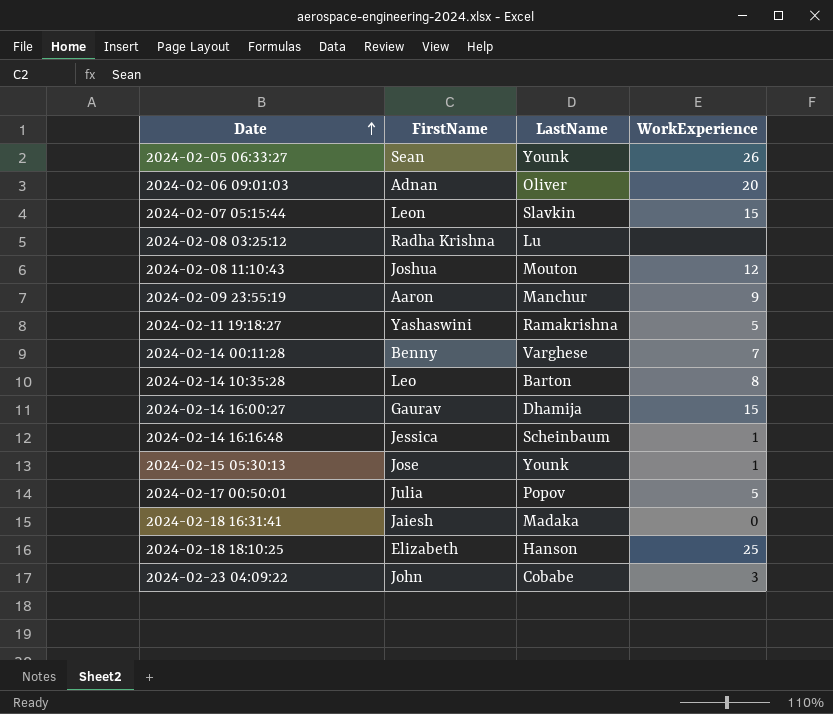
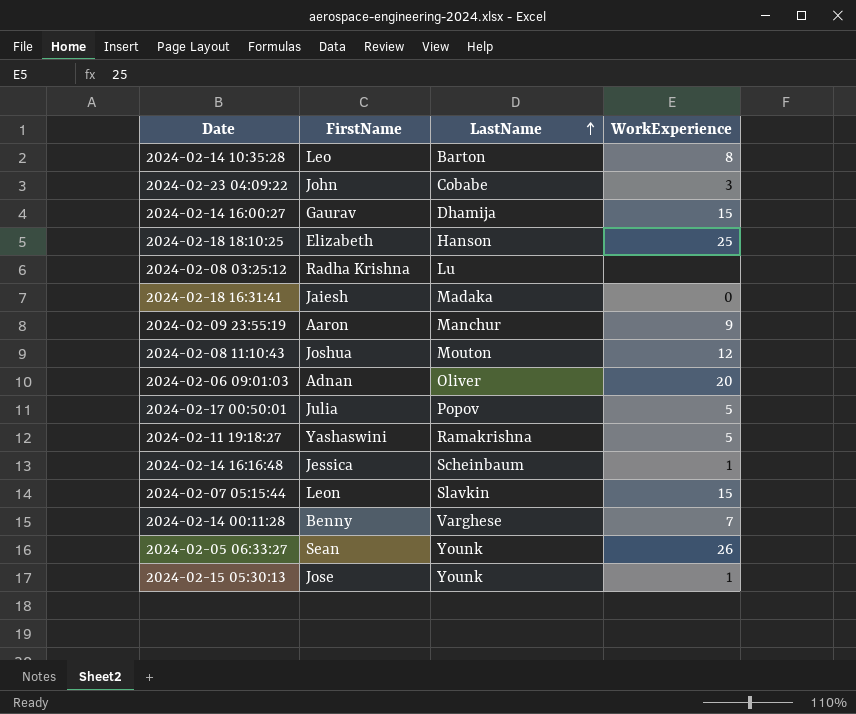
row order: Date ascending -> LastName ascending

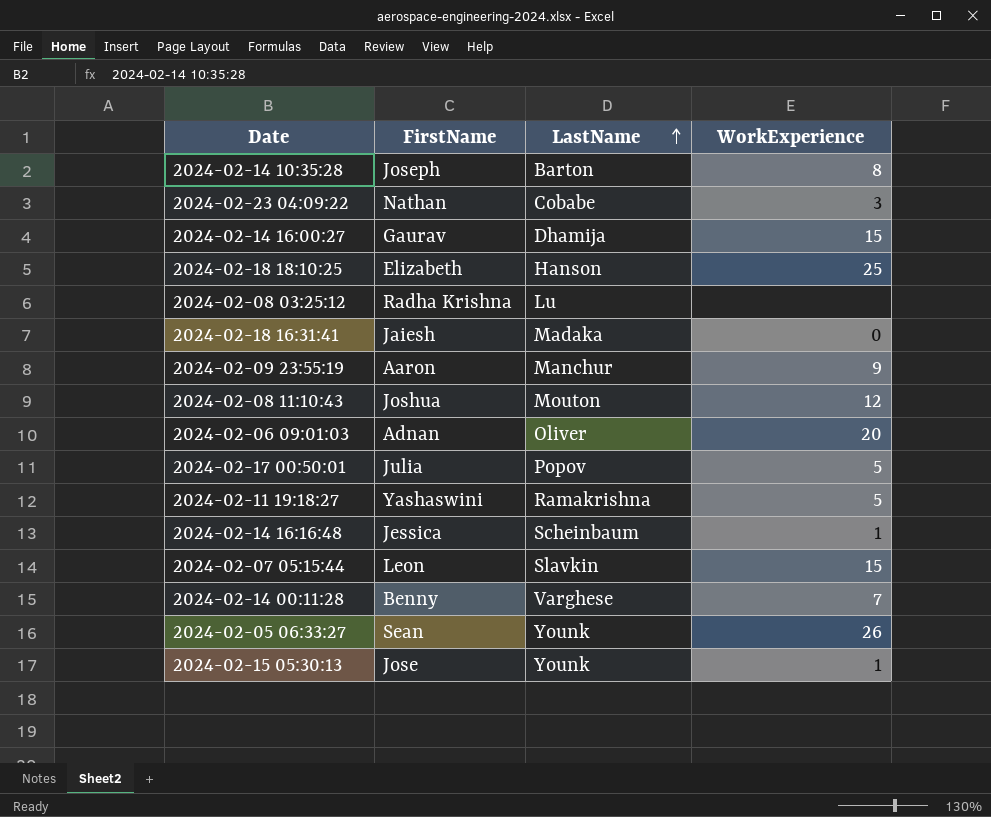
2024-02-14 10:35:28 | FirstName: Leo -> Joseph
2024-02-23 04:09:22 | FirstName: John -> Nathan

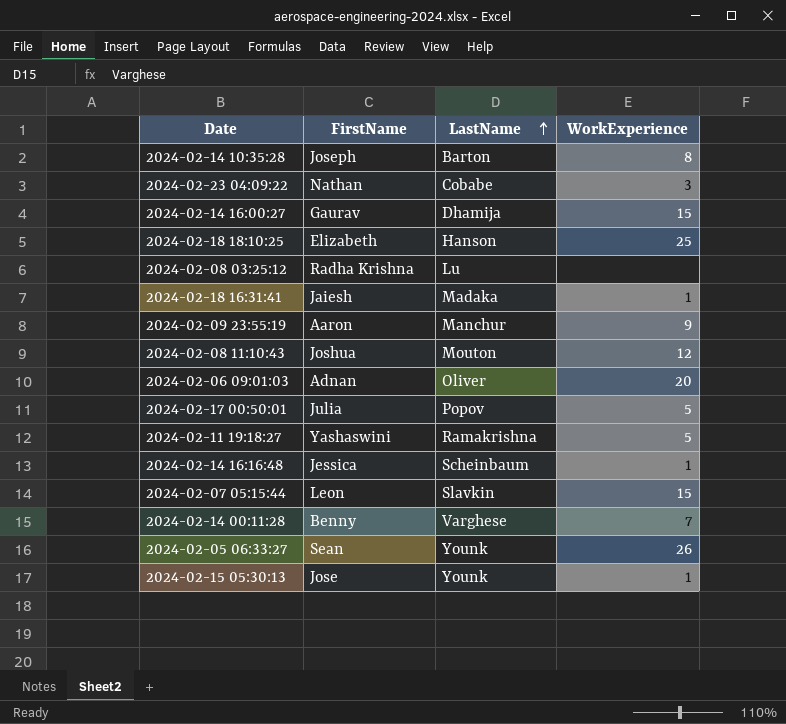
2024-02-18 16:31:41 | WorkExperience: 0 -> 1

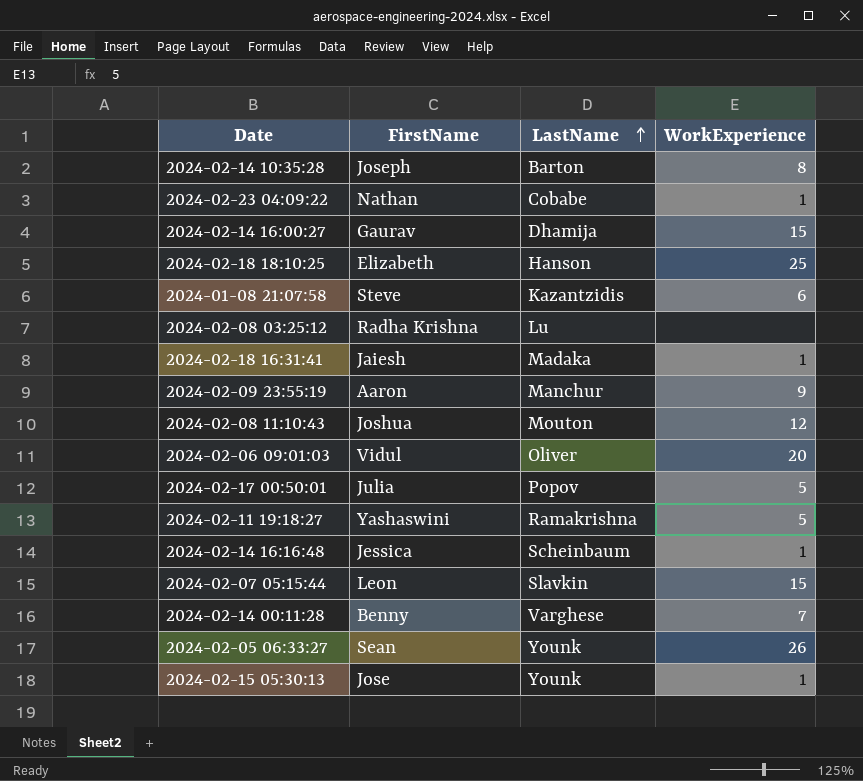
2024-02-23 04:09:22 | WorkExperience: 3 -> 1
row 2024-01-08 21:07:58: none -> Steve | Kazantzidis | 6
2024-02-06 09:01:03 | FirstName: Adnan -> Vidul

